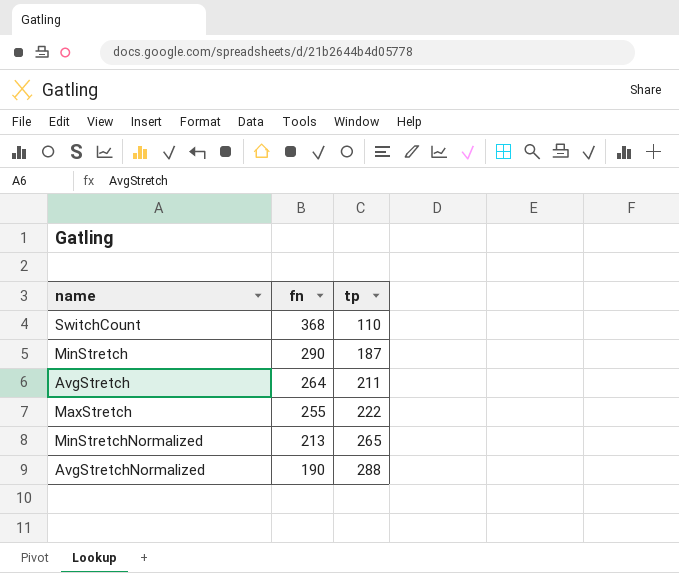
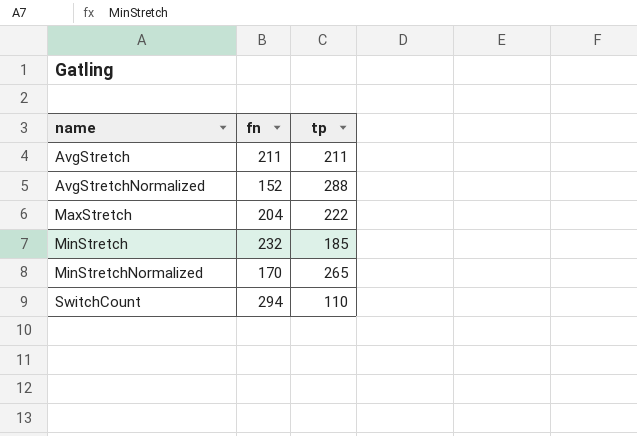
row order: fn descending -> name ascending
AvgStretch | fn: 264 -> 211
AvgStretchNormalized | fn: 190 -> 152
MaxStretch | fn: 255 -> 204
MinStretch | fn: 290 -> 232
MinStretch | tp: 187 -> 185
MinStretchNormalized | fn: 213 -> 170
SwitchCount | fn: 368 -> 294

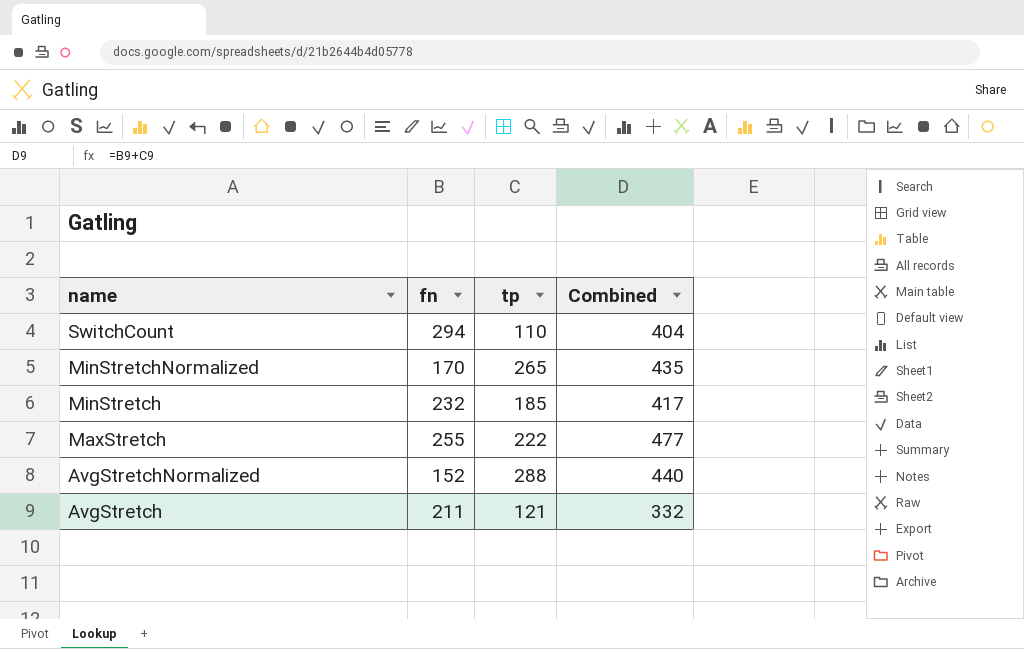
row order: name ascending -> name descending
column Combined | formula: none -> [fn] + [tp]
MaxStretch | fn: 204 -> 255
AvgStretch | tp: 211 -> 121

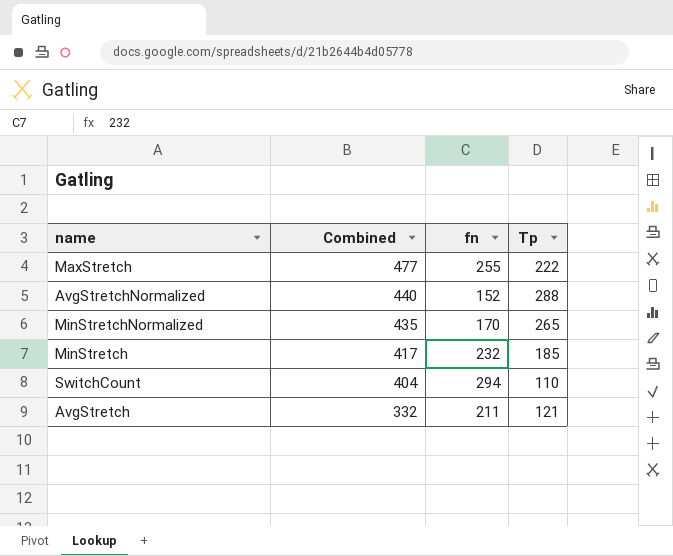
row order: name descending -> Combined descending
column Combined | position: 4 -> 2
column name: tp -> Tp

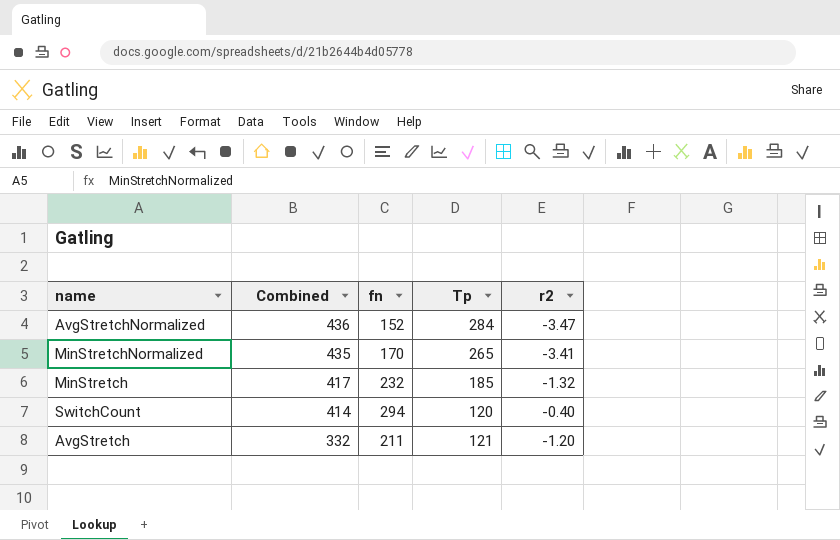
column r2 | position: none -> 5
row MaxStretch: 477 | 255 | 222 -> none
AvgStretchNormalized | Combined: 440 -> 436
AvgStretchNormalized | Tp: 288 -> 284
SwitchCount | Combined: 404 -> 414
SwitchCount | Tp: 110 -> 120

